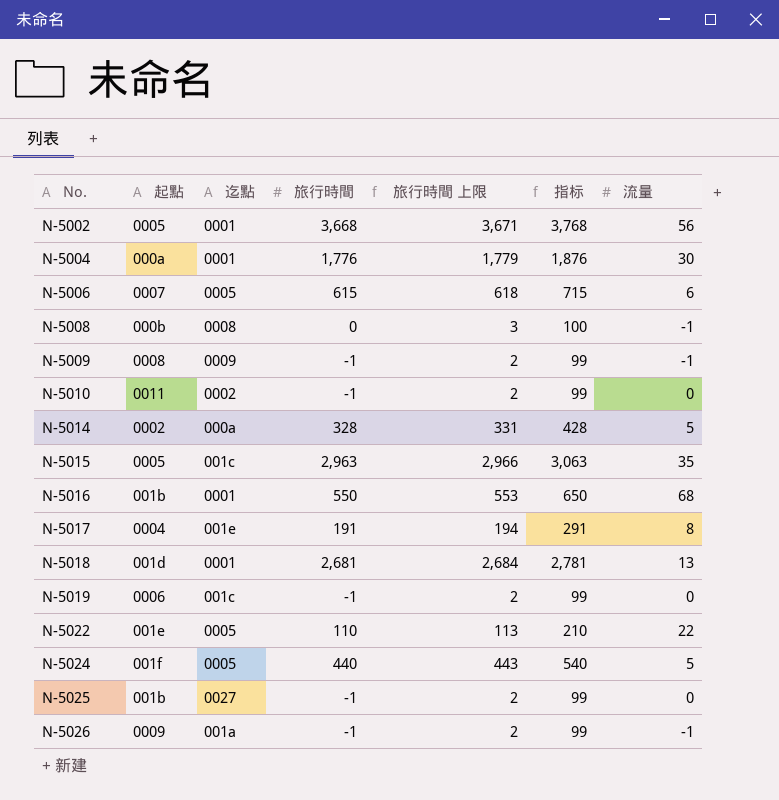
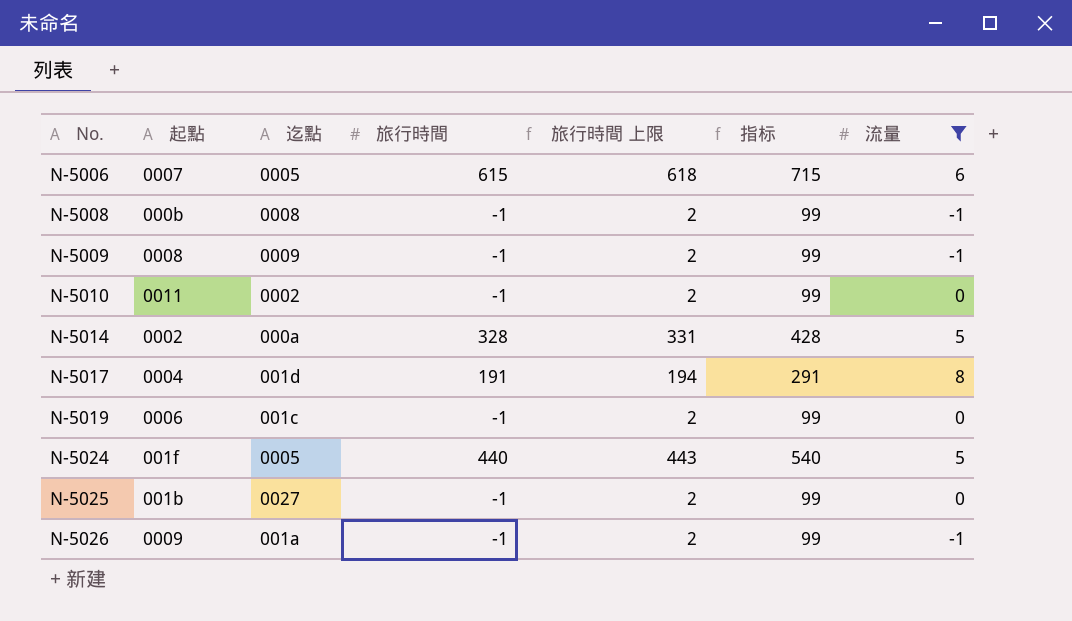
filter: none -> 流量 <= 8
N-5008 | 旅行時間: 0 -> -1
N-5008 | 旅行時間 上限: 3 -> 2
N-5008 | 指标: 100 -> 99
N-5017 | 迄點: 001e -> 001d

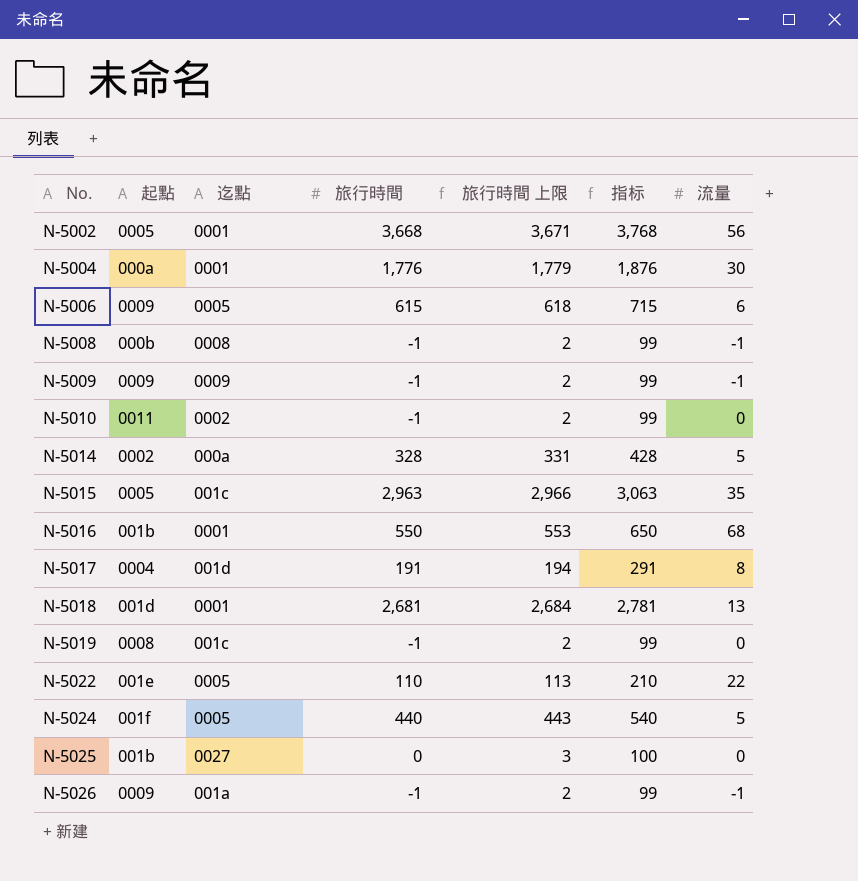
filter: 流量 <= 8 -> none
N-5006 | 起點: 0007 -> 0009
N-5009 | 起點: 0008 -> 0009
N-5019 | 起點: 0006 -> 0008
N-5025 | 旅行時間: -1 -> 0
N-5025 | 旅行時間 上限: 2 -> 3
N-5025 | 指标: 99 -> 100

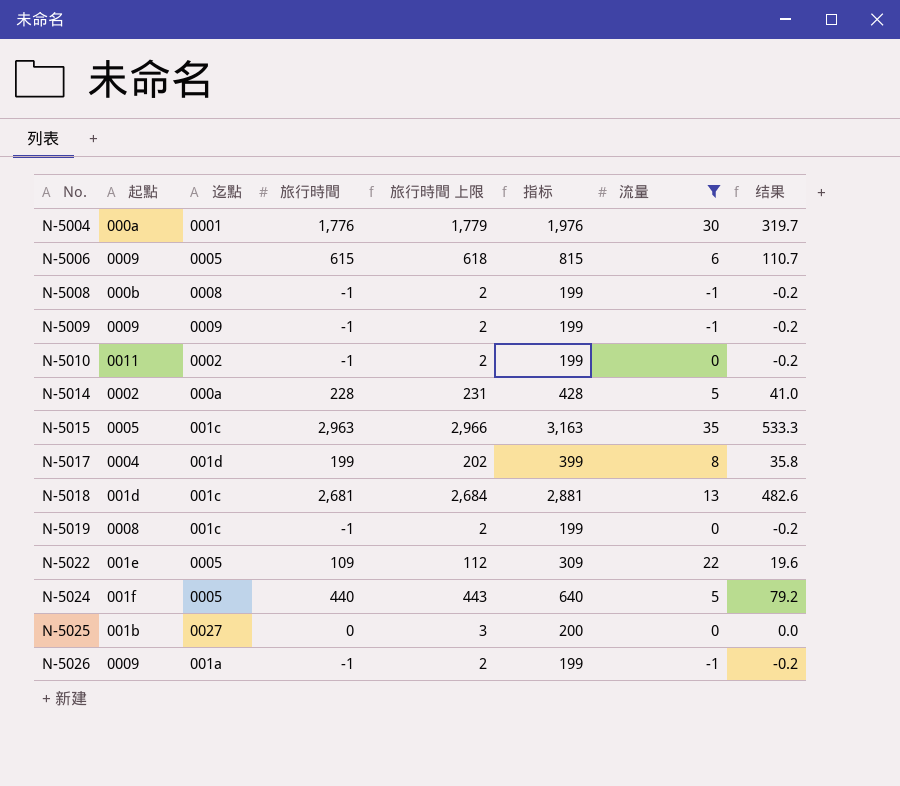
filter: none -> 流量 <= 35
column 指标 | formula: [旅行時間] + 100 -> [旅行時間] + 200
column 结果 | formula: none -> [旅行時間] * 0.18
N-5014 | 旅行時間: 328 -> 228
N-5014 | 旅行時間 上限: 331 -> 231
N-5017 | 旅行時間: 191 -> 199
N-5017 | 旅行時間 上限: 194 -> 202
N-5018 | 迄點: 0001 -> 001c
N-5022 | 旅行時間: 110 -> 109
N-5022 | 旅行時間 上限: 113 -> 112

